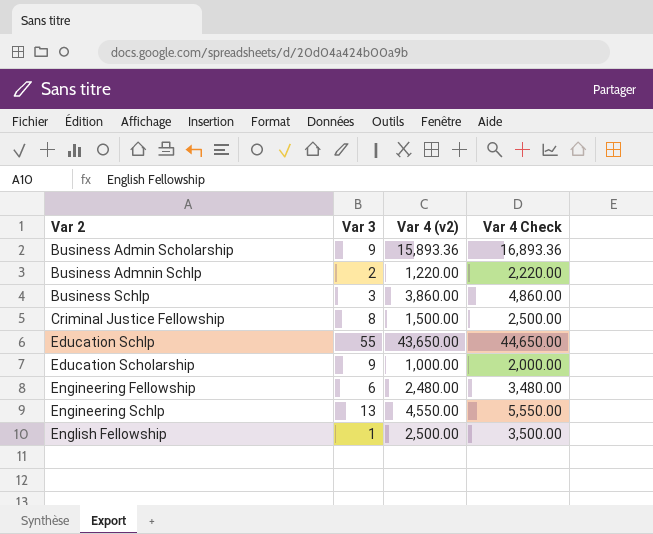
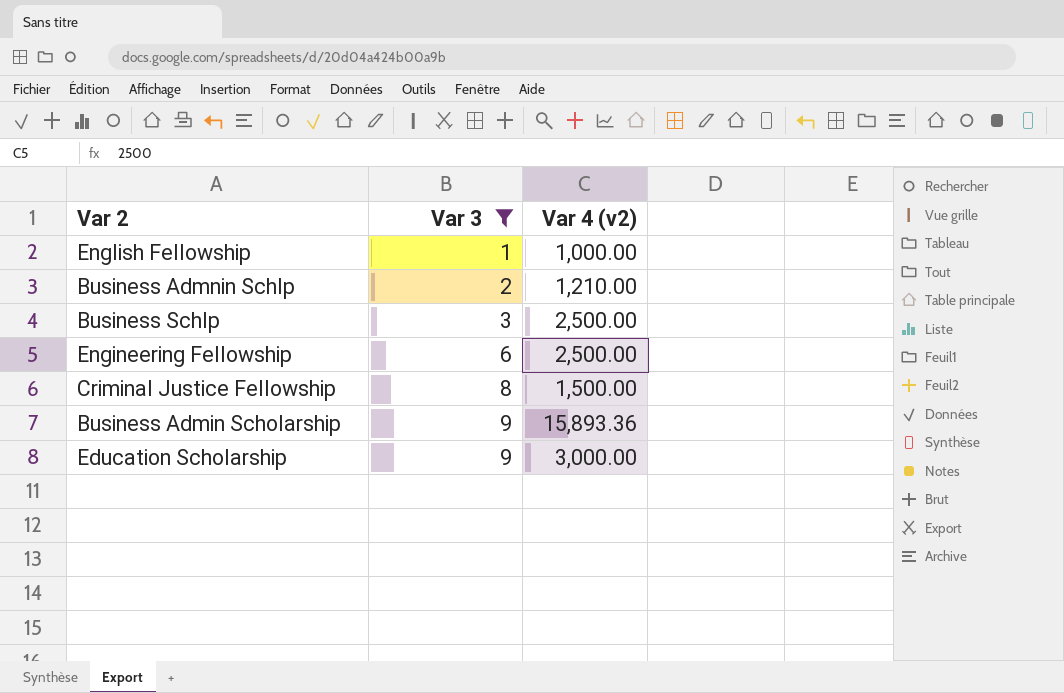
filter: none -> Var 3 <= 9
row order: Var 2 ascending -> Var 3 ascending
column Var 4 Check | formula: [Var 4 (v2)] + 1000 -> none
English Fellowship | Var 4 (v2): 2,500.00 -> 1,000.00
Business Admnin Schlp | Var 4 (v2): 1,220.00 -> 1,210.00
Business Schlp | Var 4 (v2): 3,860.00 -> 2,500.00
Engineering Fellowship | Var 4 (v2): 2,480.00 -> 2,500.00
Education Scholarship | Var 4 (v2): 1,000.00 -> 3,000.00

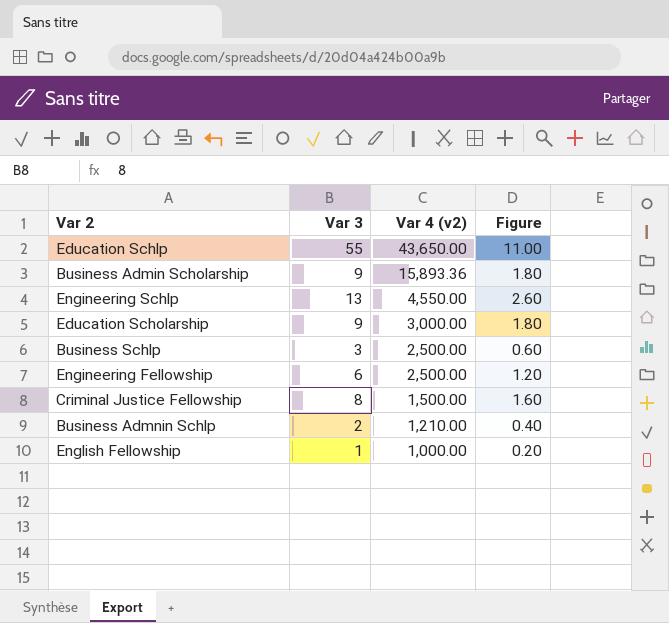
filter: Var 3 <= 9 -> none
row order: Var 3 ascending -> Var 4 (v2) descending
column Figure | formula: none -> [Var 3] * 0.2

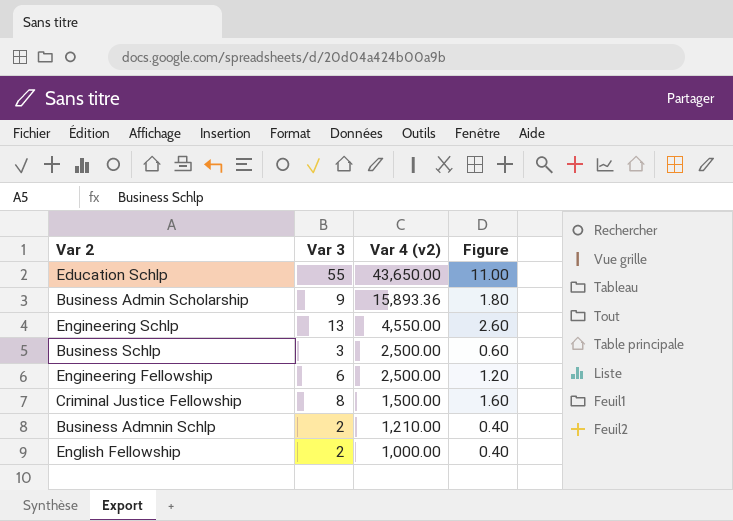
row Education Scholarship: 9 | 3,000.00 | 1.80 -> none
English Fellowship | Var 3: 1 -> 2
English Fellowship | Figure: 0.20 -> 0.40

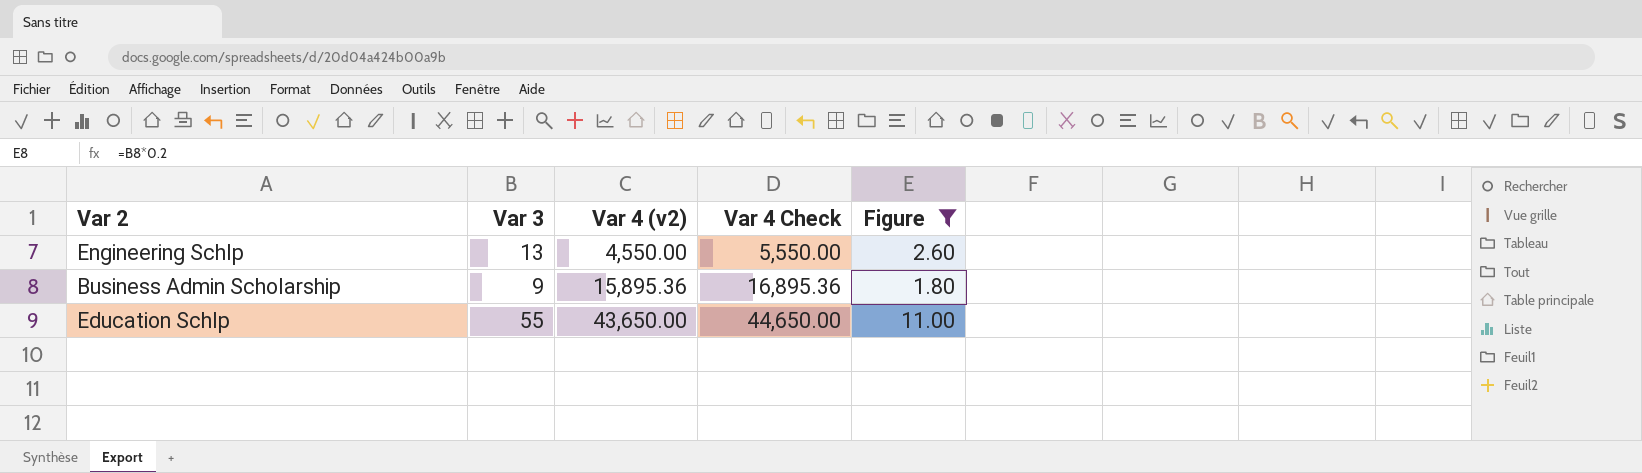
filter: none -> Figure >= 1.80
row order: Var 4 (v2) descending -> Var 4 (v2) ascending
column Var 4 Check | formula: none -> [Var 4 (v2)] + 1000
Business Admin Scholarship | Var 4 (v2): 15,893.36 -> 15,895.36

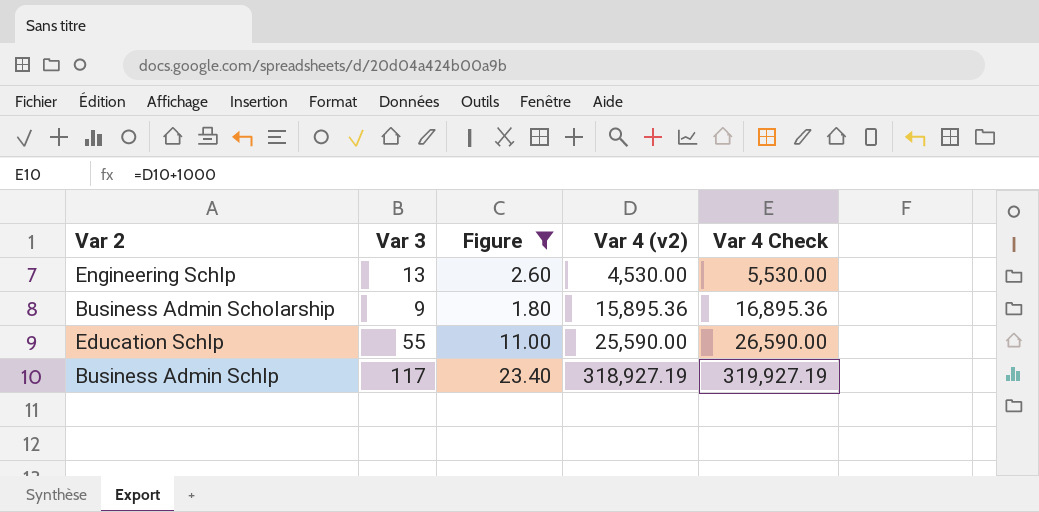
column Figure | position: 5 -> 3
Engineering Schlp | Var 4 (v2): 4,550.00 -> 4,530.00
Engineering Schlp | Var 4 Check: 5,550.00 -> 5,530.00
Education Schlp | Var 4 (v2): 43,650.00 -> 25,590.00
Education Schlp | Var 4 Check: 44,650.00 -> 26,590.00
row Business Admin Schlp: none -> 117 | 23.40 | 318,927.19 | 319,927.19

